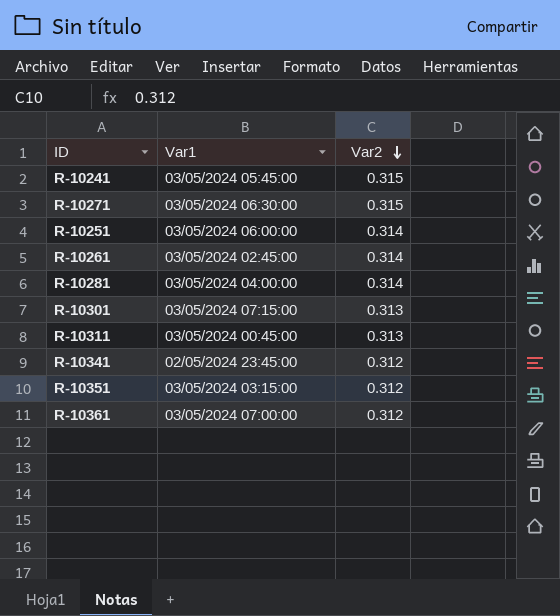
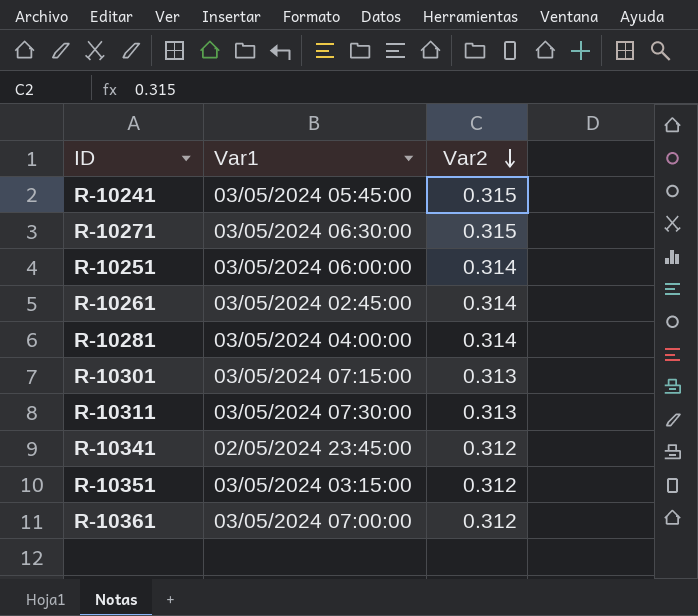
R-10311 | Var1: 03/05/2024 00:45:00 -> 03/05/2024 07:30:00

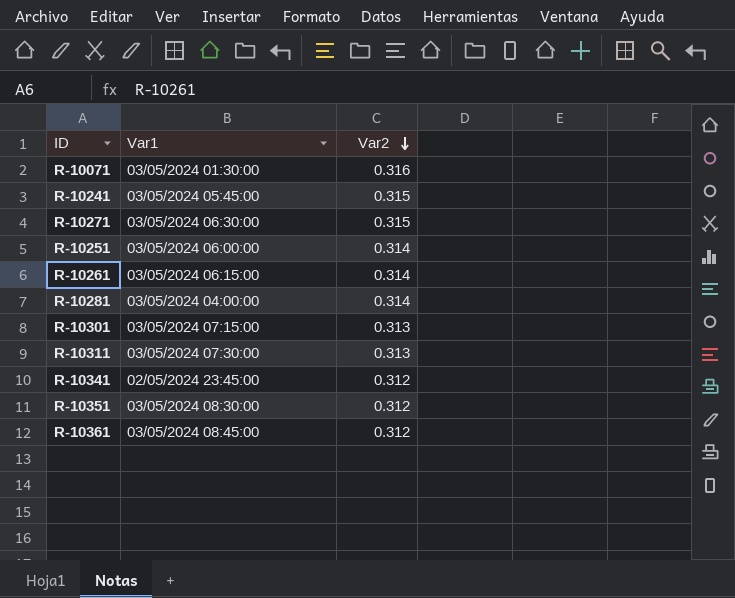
row R-10071: none -> 03/05/2024 01:30:00 | 0.316
R-10261 | Var1: 03/05/2024 02:45:00 -> 03/05/2024 06:15:00
R-10351 | Var1: 03/05/2024 03:15:00 -> 03/05/2024 08:30:00
R-10361 | Var1: 03/05/2024 07:00:00 -> 03/05/2024 08:45:00

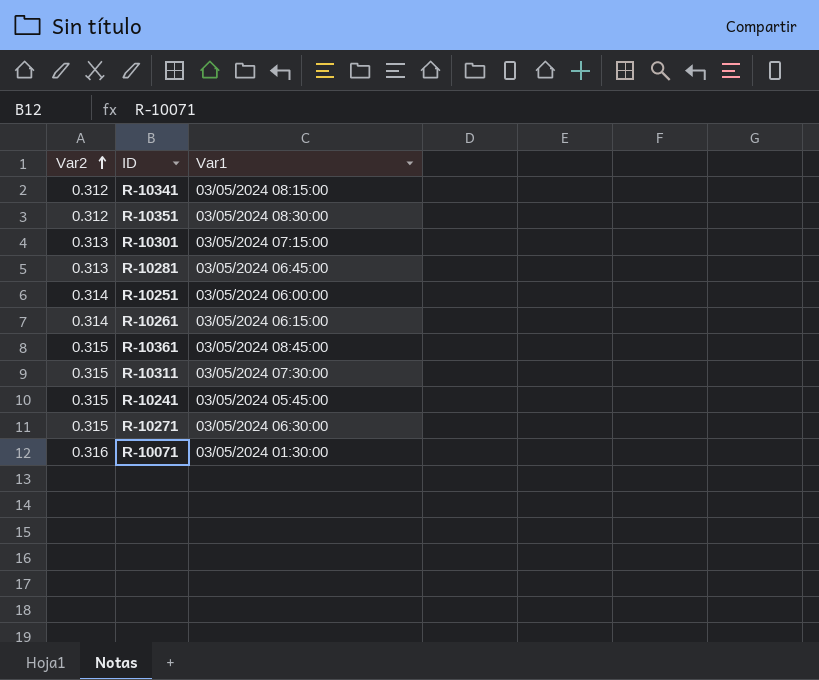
row order: Var2 descending -> Var2 ascending
column Var2 | position: 3 -> 1
R-10341 | Var1: 02/05/2024 23:45:00 -> 03/05/2024 08:15:00
R-10281 | Var2: 0.314 -> 0.313
R-10281 | Var1: 03/05/2024 04:00:00 -> 03/05/2024 06:45:00
R-10361 | Var2: 0.312 -> 0.315
R-10311 | Var2: 0.313 -> 0.315

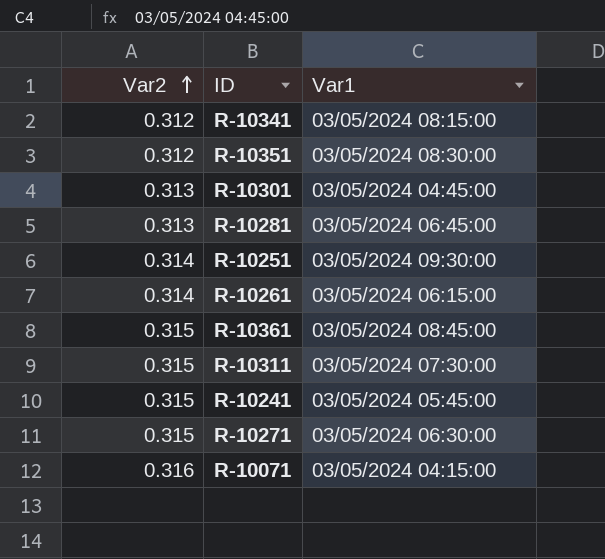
R-10301 | Var1: 03/05/2024 07:15:00 -> 03/05/2024 04:45:00
R-10251 | Var1: 03/05/2024 06:00:00 -> 03/05/2024 09:30:00
R-10071 | Var1: 03/05/2024 01:30:00 -> 03/05/2024 04:15:00

